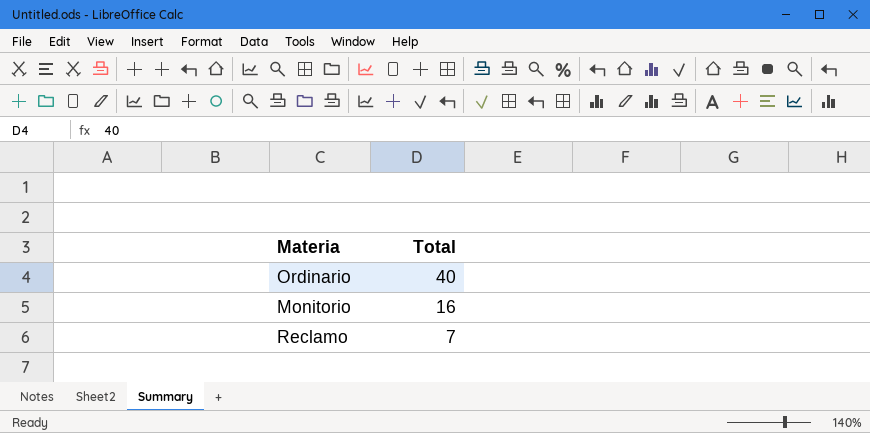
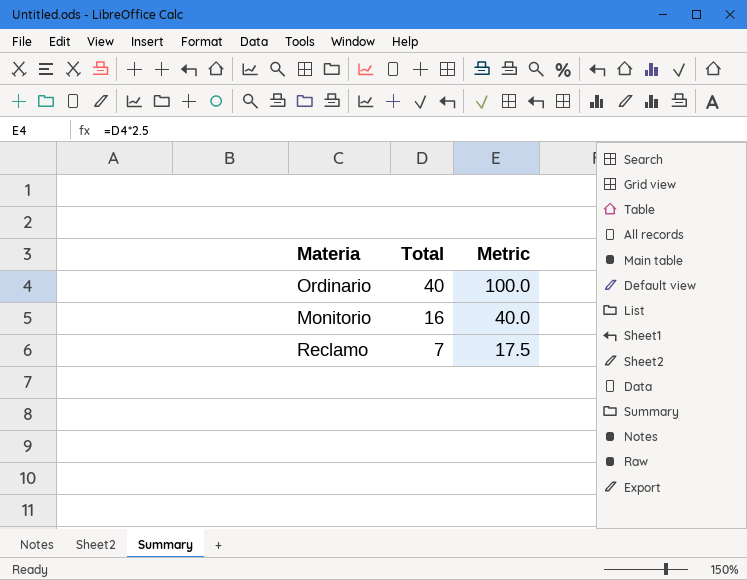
column Metric | formula: none -> [Total] * 2.5

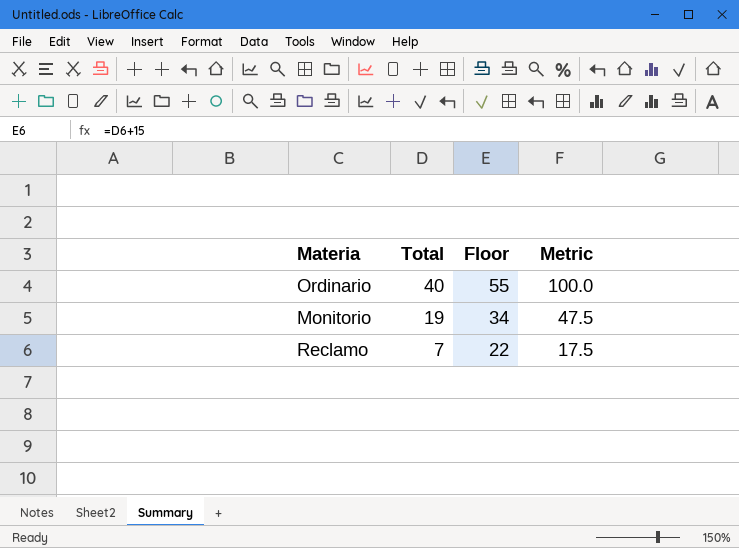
column Floor | formula: none -> [Total] + 15
Monitorio | Total: 16 -> 19
Monitorio | Metric: 40.0 -> 47.5

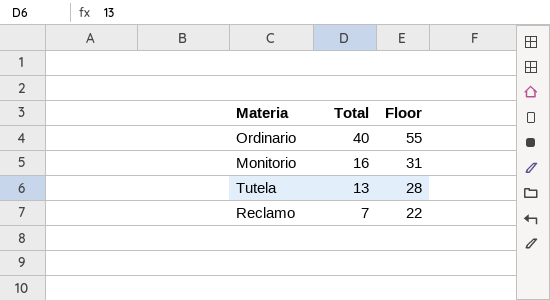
column Metric | formula: [Total] * 2.5 -> none
Monitorio | Total: 19 -> 16
Monitorio | Floor: 34 -> 31
row Tutela: none -> 13 | 28

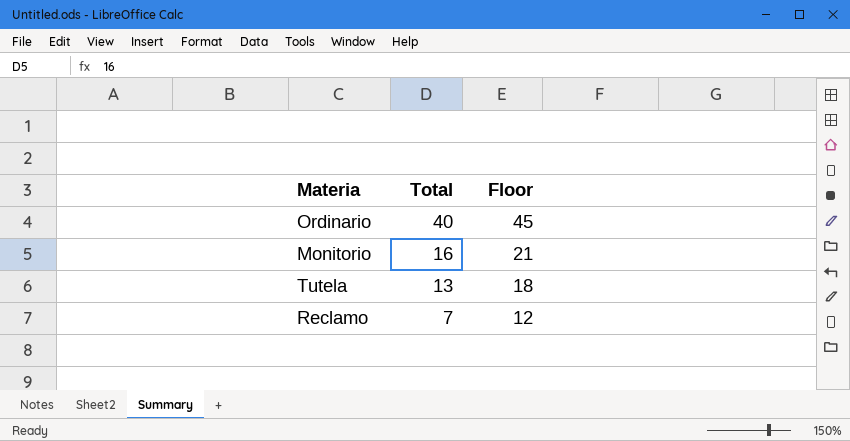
column Floor | formula: [Total] + 15 -> [Total] + 5

